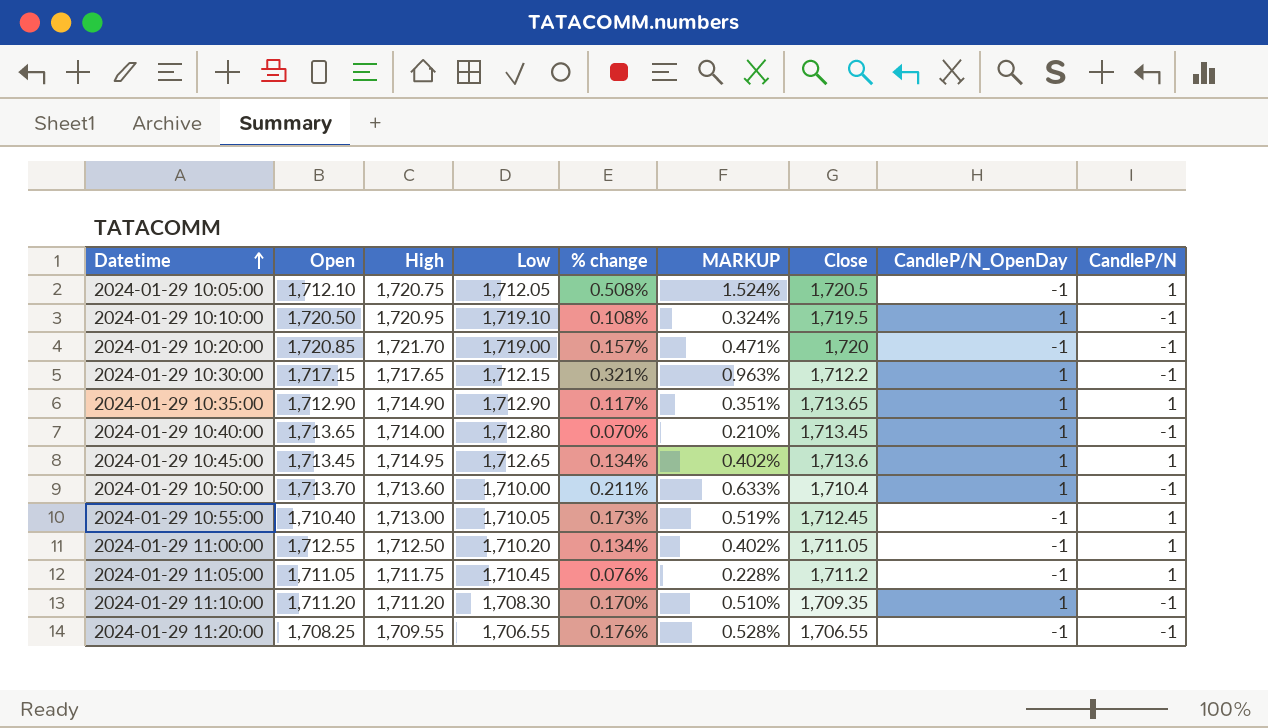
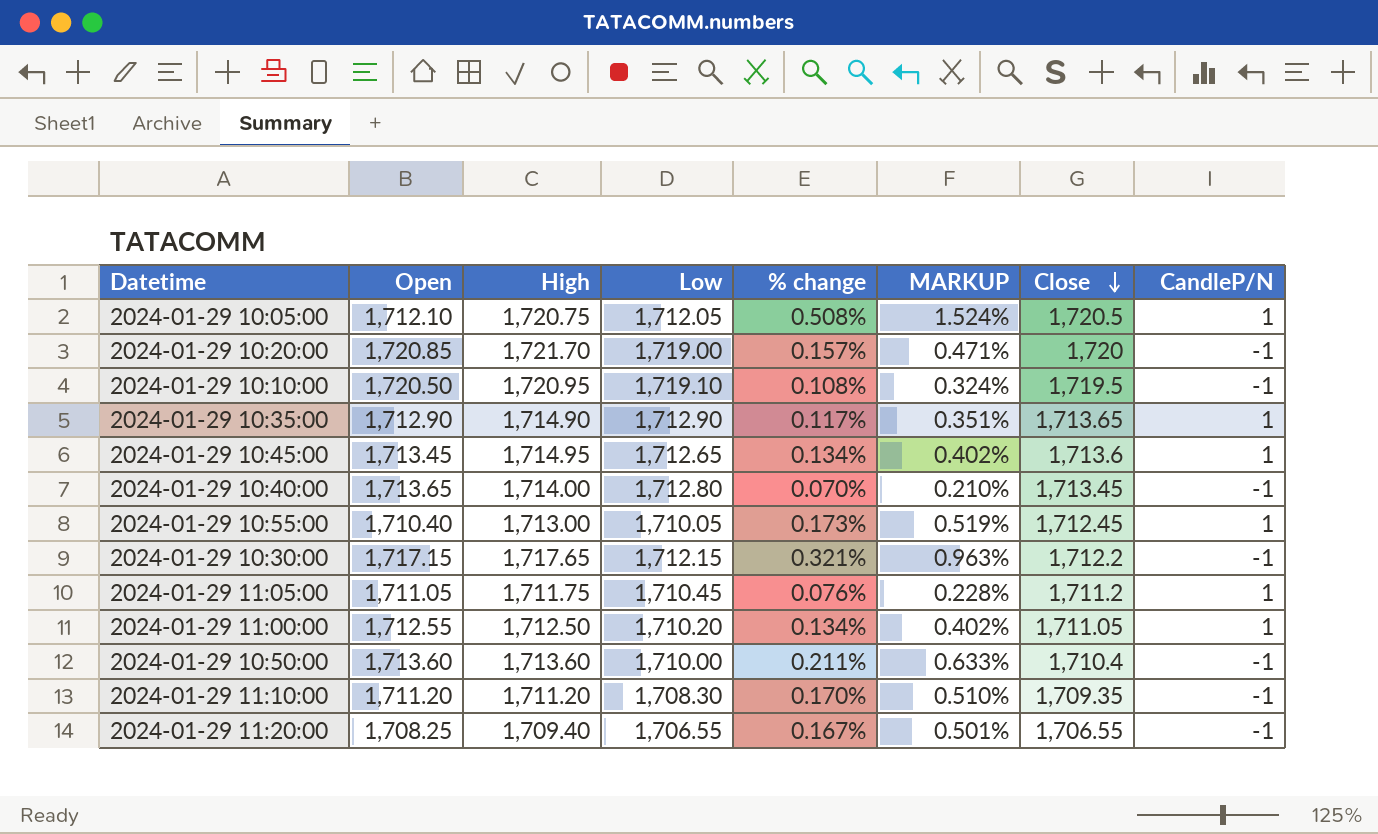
row order: Datetime ascending -> Close descending
column CandleP/N_OpenDay | position: 8 -> none
2024-01-29 10:50:00 | Open: 1,713.70 -> 1,713.60
2024-01-29 11:20:00 | High: 1,709.55 -> 1,709.40
2024-01-29 11:20:00 | % change: 0.176% -> 0.167%
2024-01-29 11:20:00 | MARKUP: 0.528% -> 0.501%

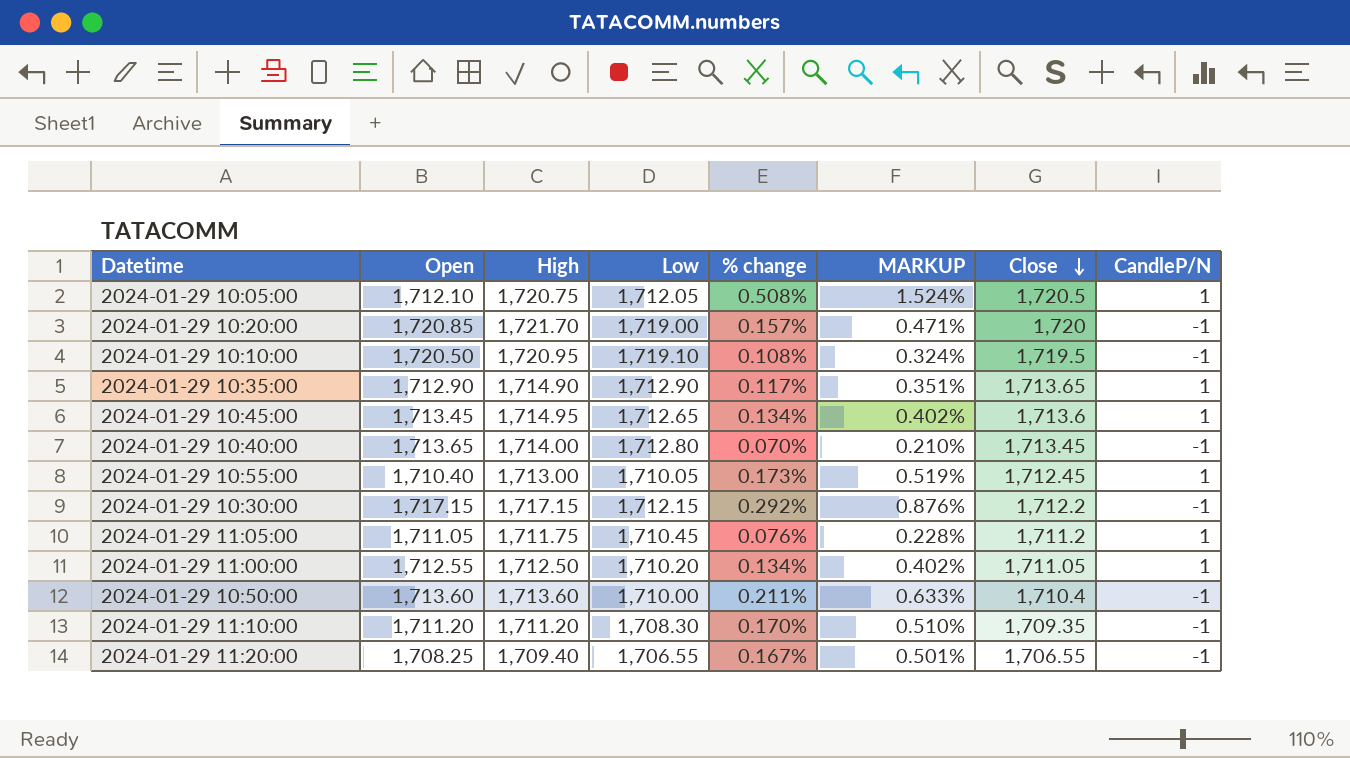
2024-01-29 10:30:00 | High: 1,717.65 -> 1,717.15
2024-01-29 10:30:00 | % change: 0.321% -> 0.292%
2024-01-29 10:30:00 | MARKUP: 0.963% -> 0.876%

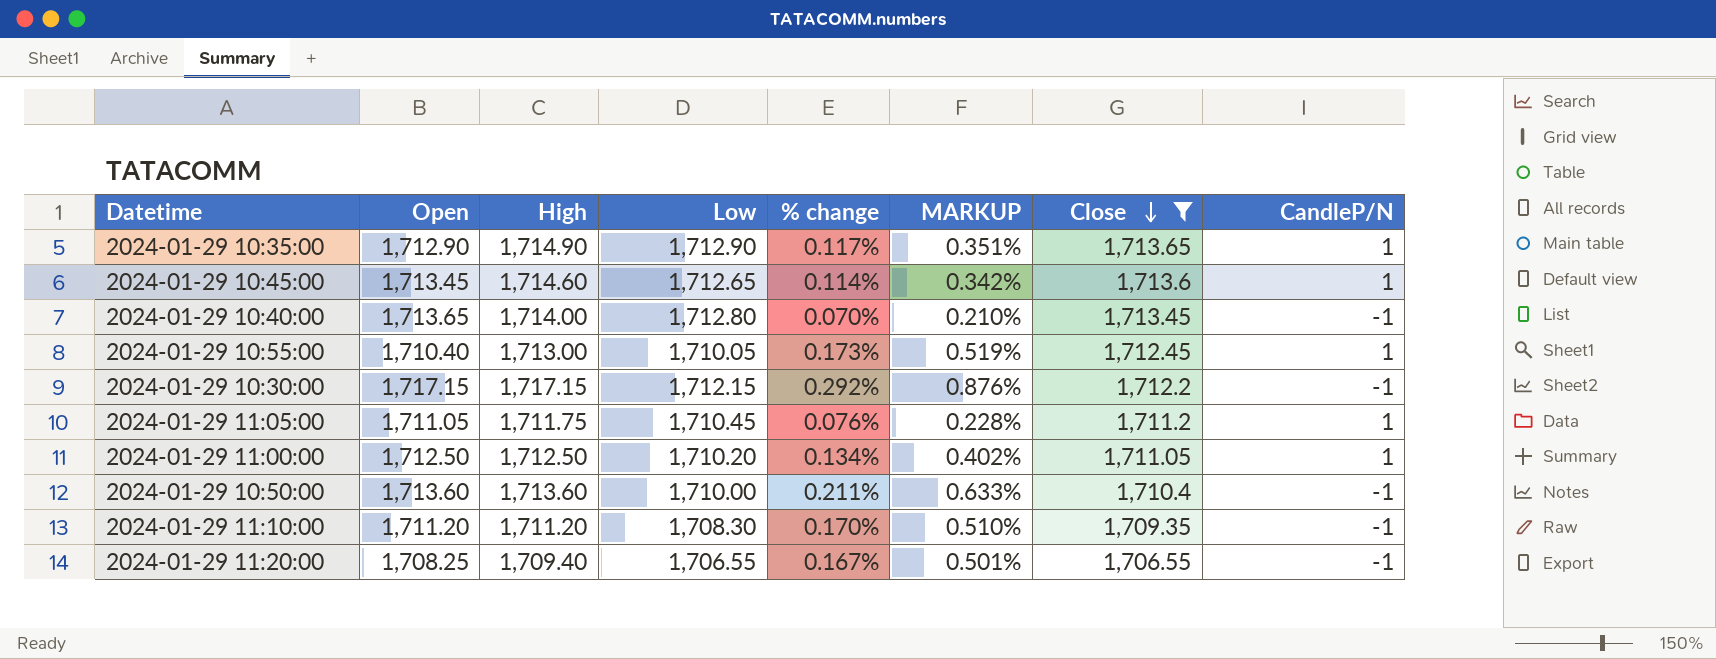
filter: none -> Close <= 1,713.65
2024-01-29 10:45:00 | High: 1,714.95 -> 1,714.60
2024-01-29 10:45:00 | % change: 0.134% -> 0.114%
2024-01-29 10:45:00 | MARKUP: 0.402% -> 0.342%
2024-01-29 11:00:00 | Open: 1,712.55 -> 1,712.50

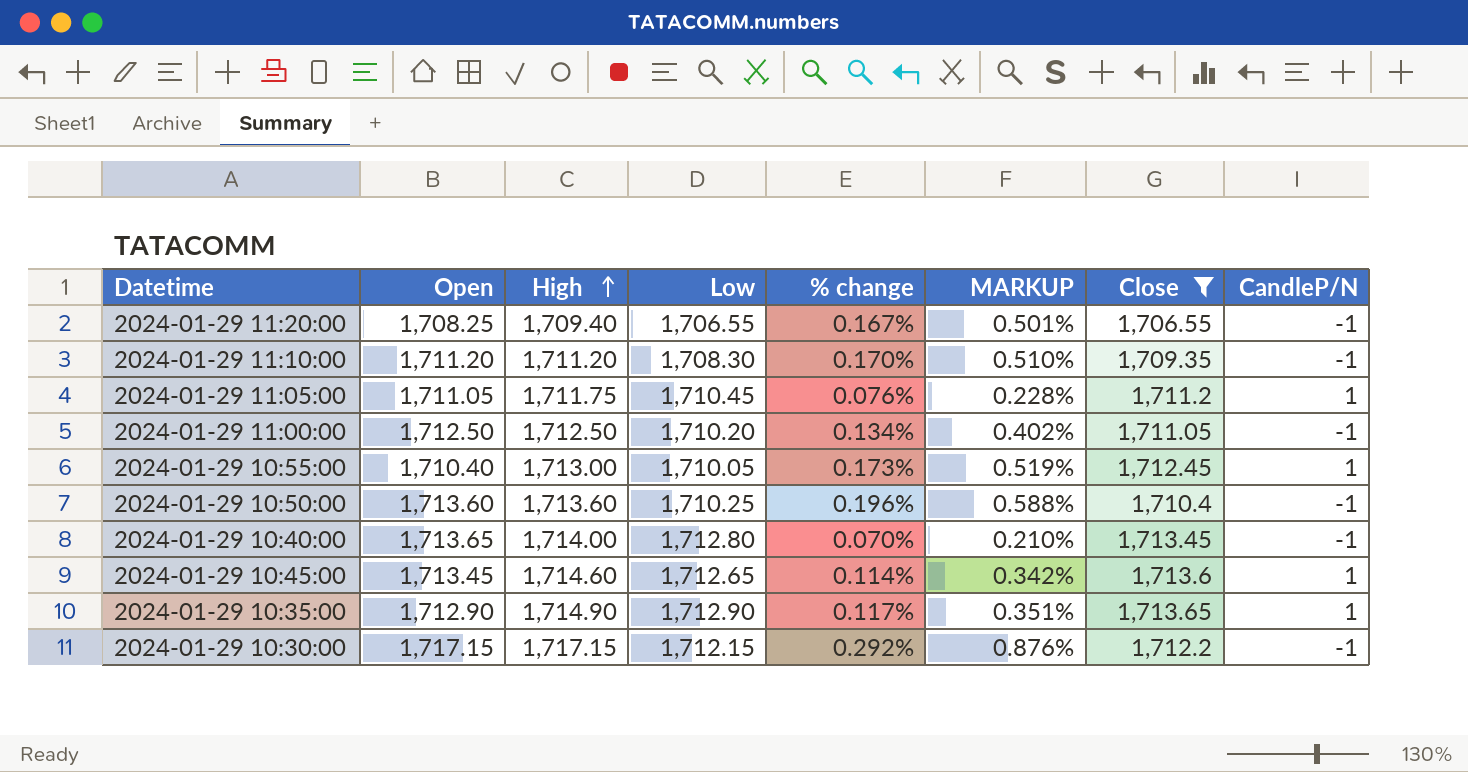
row order: Close descending -> High ascending
2024-01-29 11:00:00 | CandleP/N: 1 -> -1
2024-01-29 10:50:00 | Low: 1,710.00 -> 1,710.25
2024-01-29 10:50:00 | % change: 0.211% -> 0.196%
2024-01-29 10:50:00 | MARKUP: 0.633% -> 0.588%

